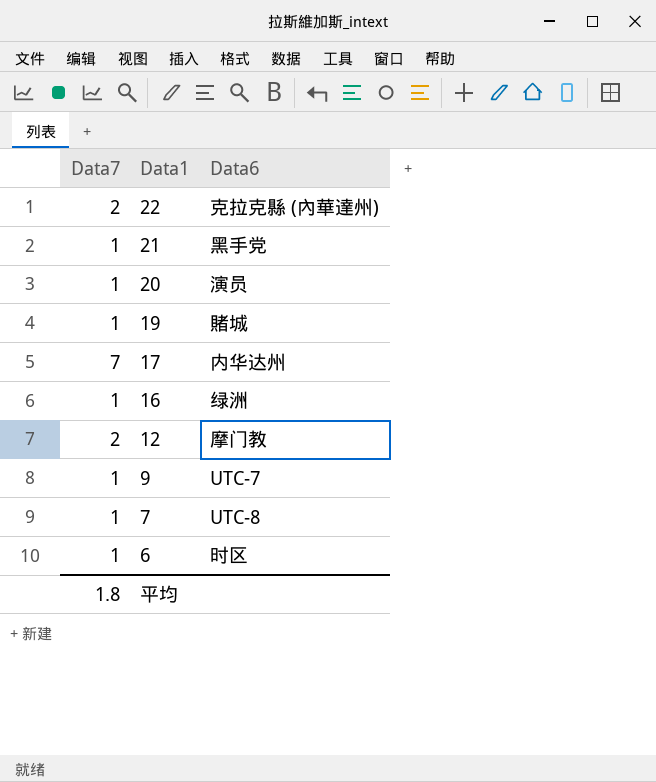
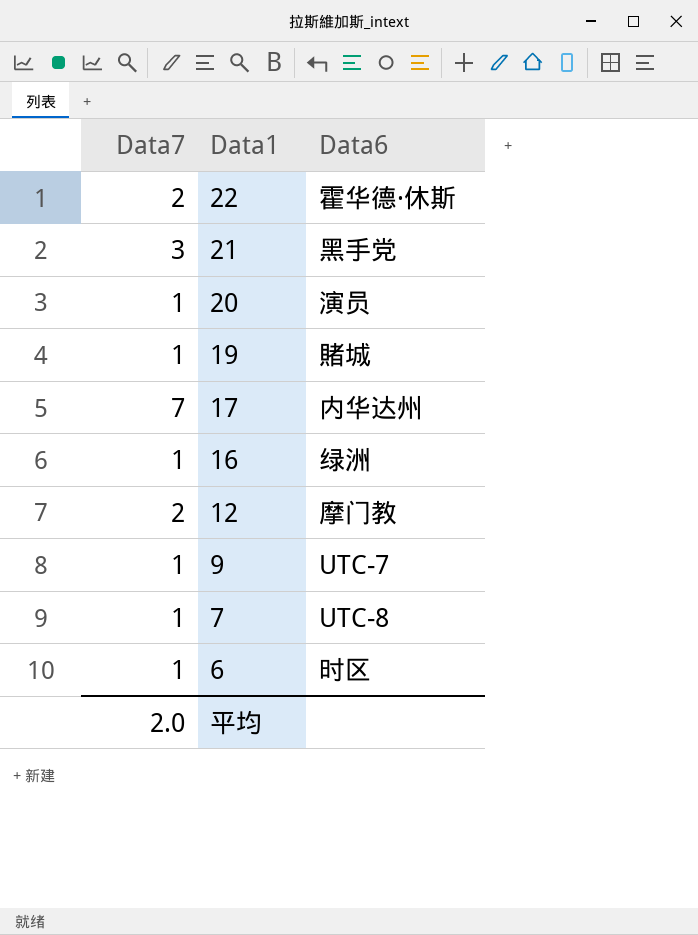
22 | Data6: 克拉克縣 (內華達州) -> 霍华德·休斯
21 | Data7: 1 -> 3
平均 | Data7: 1.8 -> 2.0

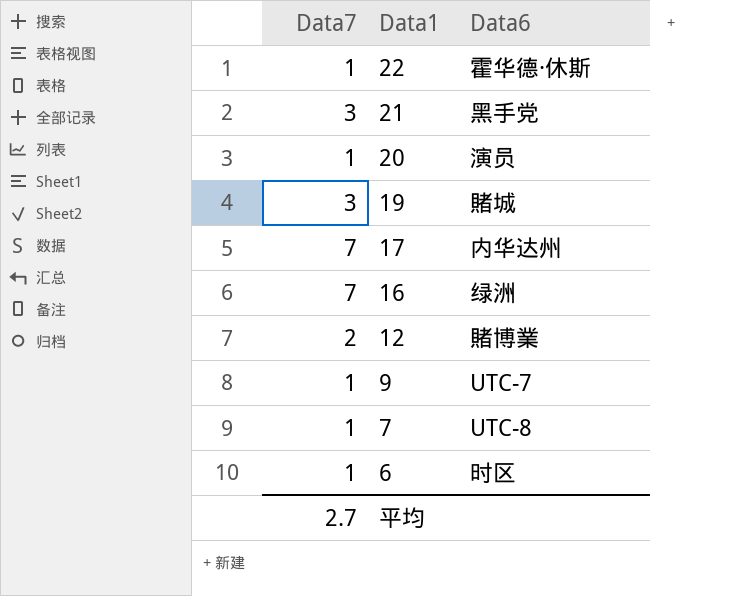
22 | Data7: 2 -> 1
19 | Data7: 1 -> 3
16 | Data7: 1 -> 7
12 | Data6: 摩门教 -> 賭博業
平均 | Data7: 2.0 -> 2.7

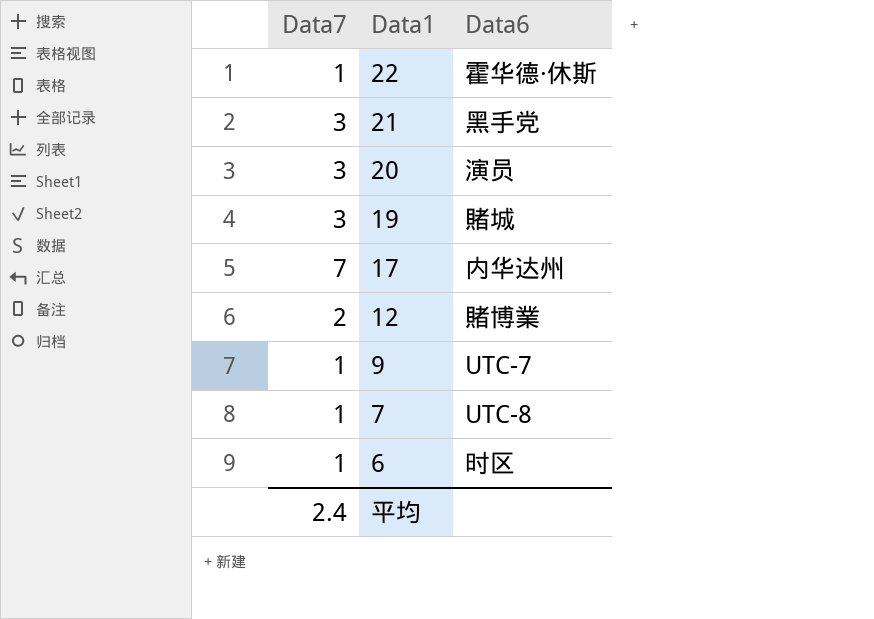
row 16: 7 | 绿洲 -> none
20 | Data7: 1 -> 3
平均 | Data7: 2.7 -> 2.4

